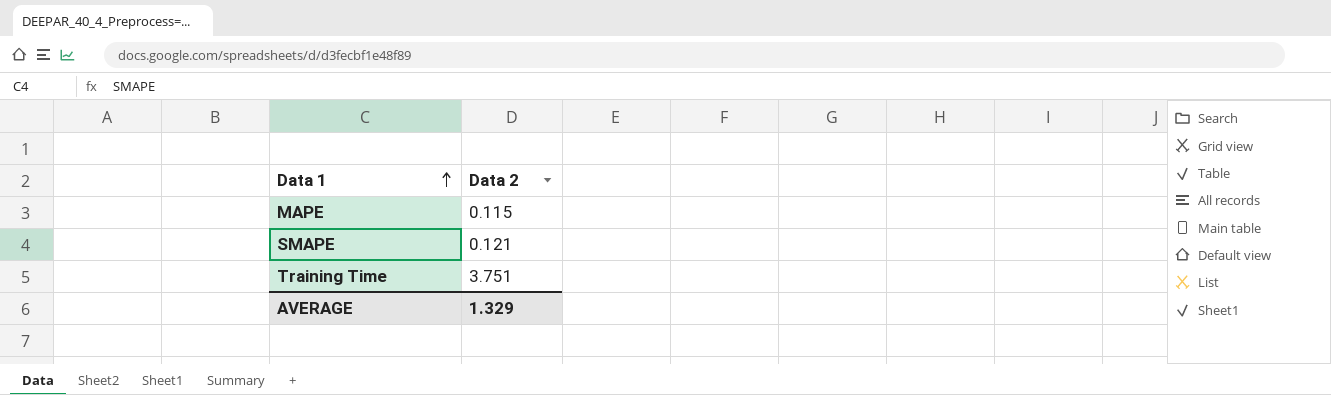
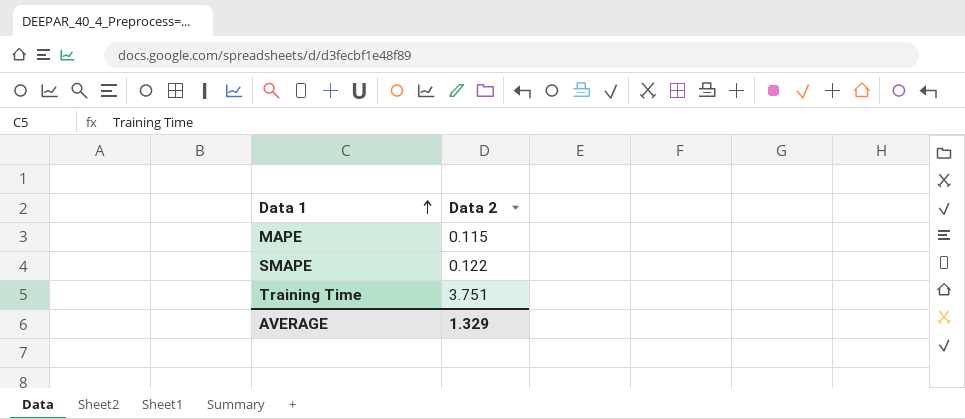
SMAPE | Data 2: 0.121 -> 0.122

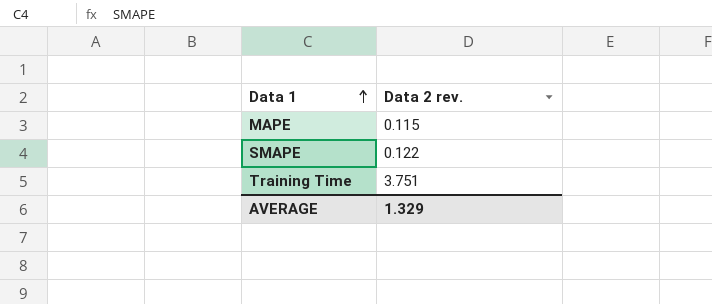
column name: Data 2 -> Data 2 rev.

